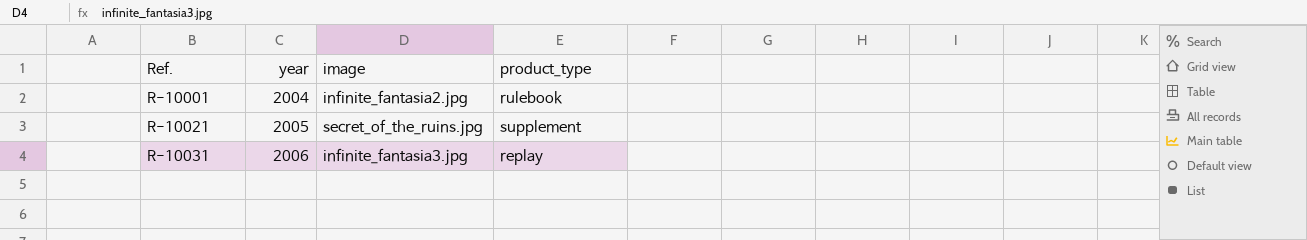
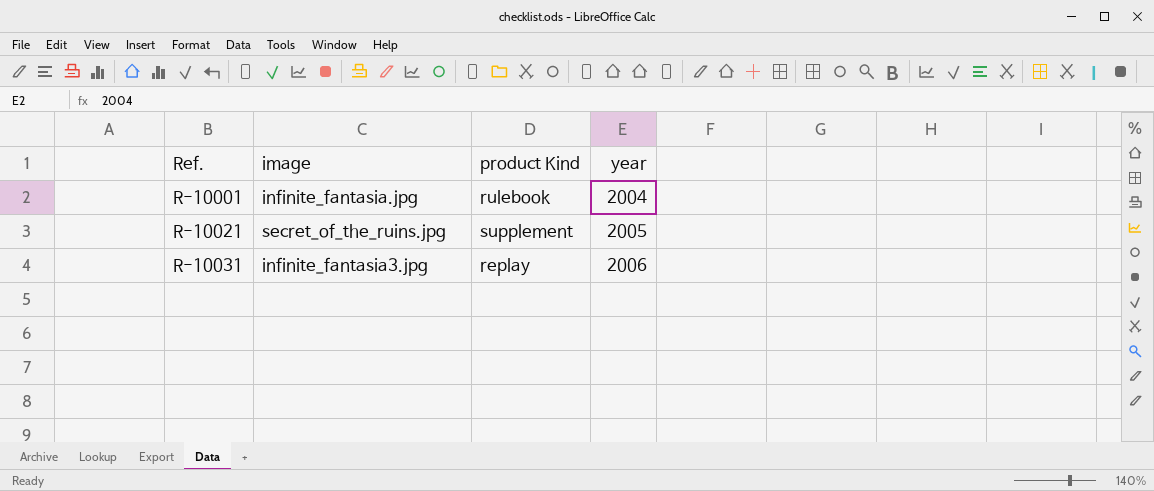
column name: product_type -> product Kind
column year | position: 2 -> 4
R-10001 | image: infinite_fantasia2.jpg -> infinite_fantasia.jpg

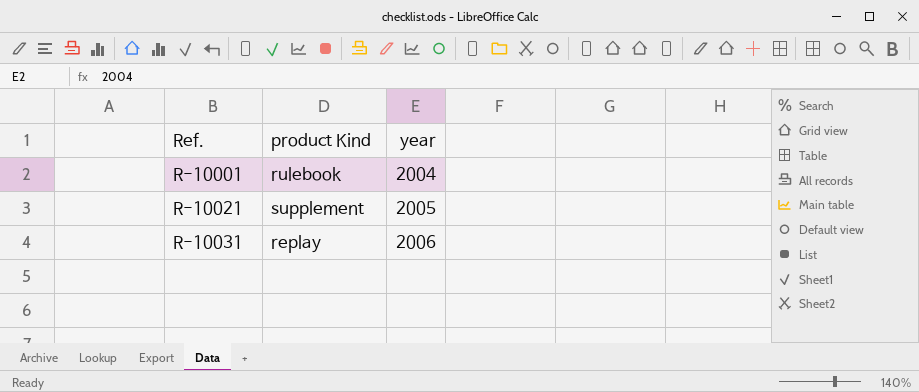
column image | position: 2 -> none

